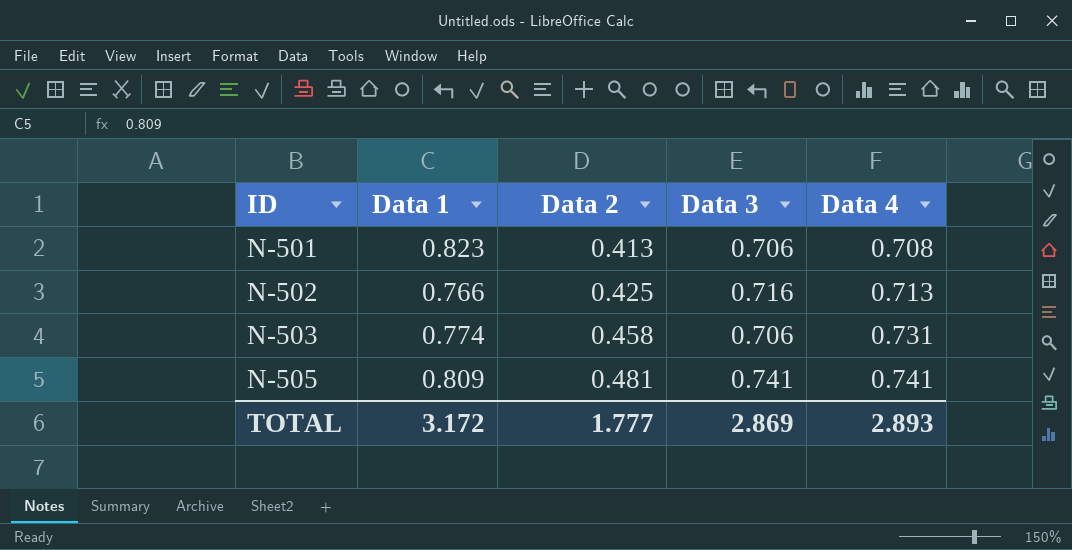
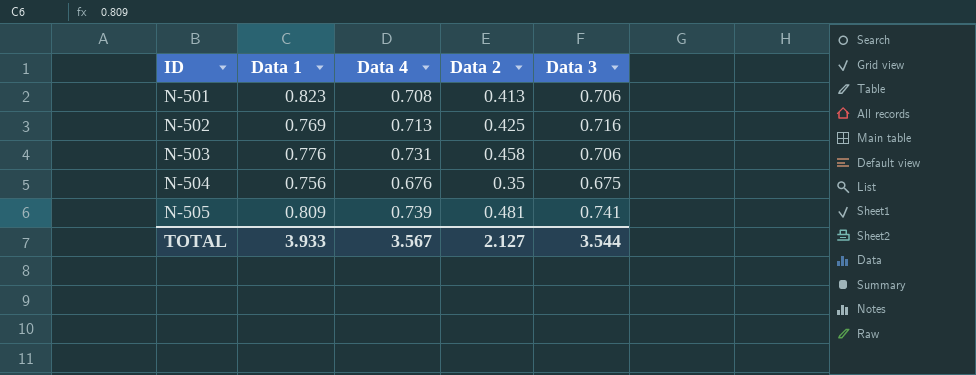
column Data 4 | position: 5 -> 3
N-502 | Data 1: 0.766 -> 0.769
N-503 | Data 1: 0.774 -> 0.776
row N-504: none -> 0.756 | 0.676 | 0.35 | 0.675
N-505 | Data 4: 0.741 -> 0.739
TOTAL | Data 1: 3.172 -> 3.933
TOTAL | Data 4: 2.893 -> 3.567
TOTAL | Data 2: 1.777 -> 2.127
TOTAL | Data 3: 2.869 -> 3.544

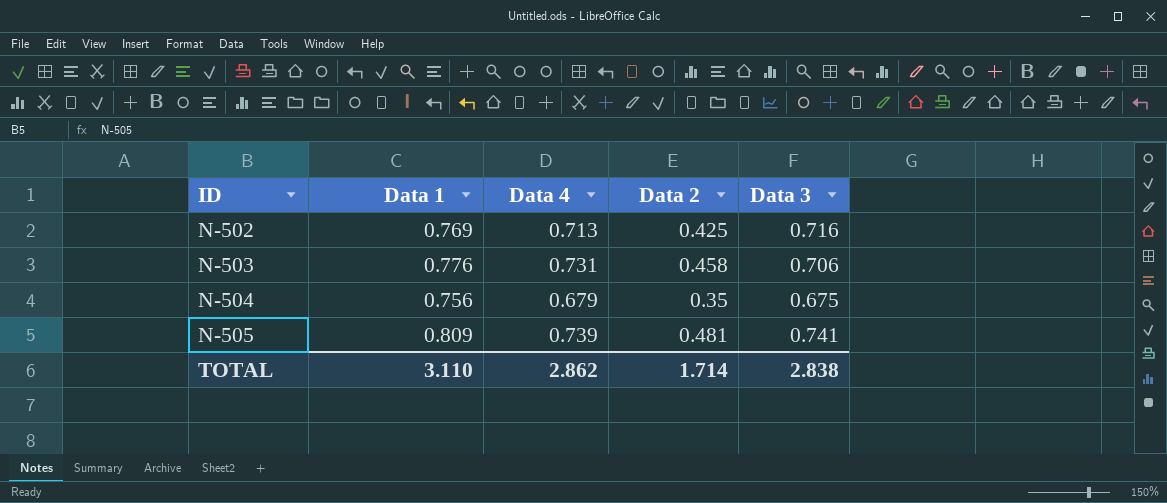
row N-501: 0.823 | 0.708 | 0.413 | 0.706 -> none
N-504 | Data 4: 0.676 -> 0.679
TOTAL | Data 1: 3.933 -> 3.110
TOTAL | Data 4: 3.567 -> 2.862
TOTAL | Data 2: 2.127 -> 1.714
TOTAL | Data 3: 3.544 -> 2.838

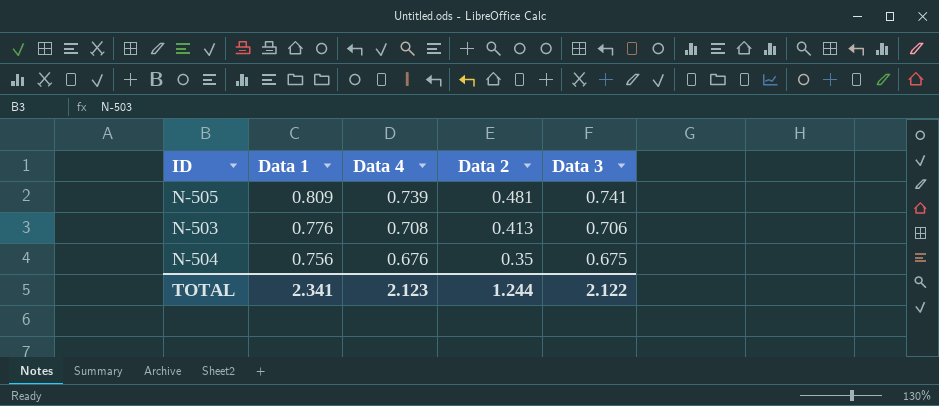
row order: ID ascending -> Data 1 descending
row N-502: 0.769 | 0.713 | 0.425 | 0.716 -> none
N-503 | Data 4: 0.731 -> 0.708
N-503 | Data 2: 0.458 -> 0.413
N-504 | Data 4: 0.679 -> 0.676
TOTAL | Data 1: 3.110 -> 2.341
TOTAL | Data 4: 2.862 -> 2.123
TOTAL | Data 2: 1.714 -> 1.244
TOTAL | Data 3: 2.838 -> 2.122

